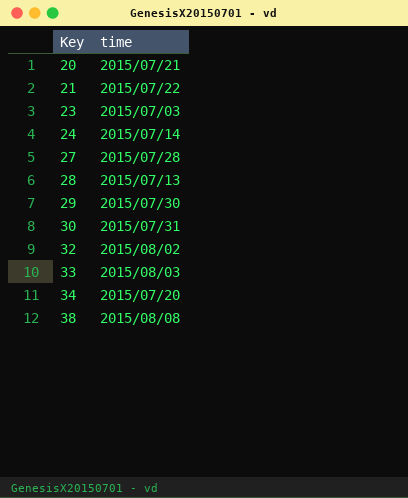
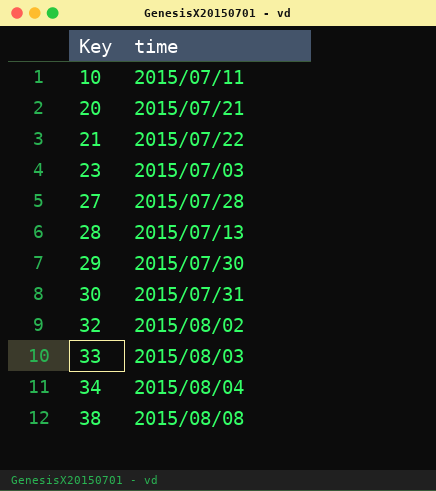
row 24: 2015/07/14 -> none
row 10: none -> 2015/07/11
34 | time: 2015/07/20 -> 2015/08/04

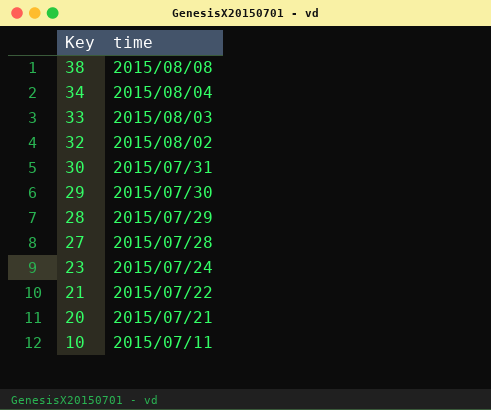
row order: Key ascending -> Key descending
28 | time: 2015/07/13 -> 2015/07/29
23 | time: 2015/07/03 -> 2015/07/24

